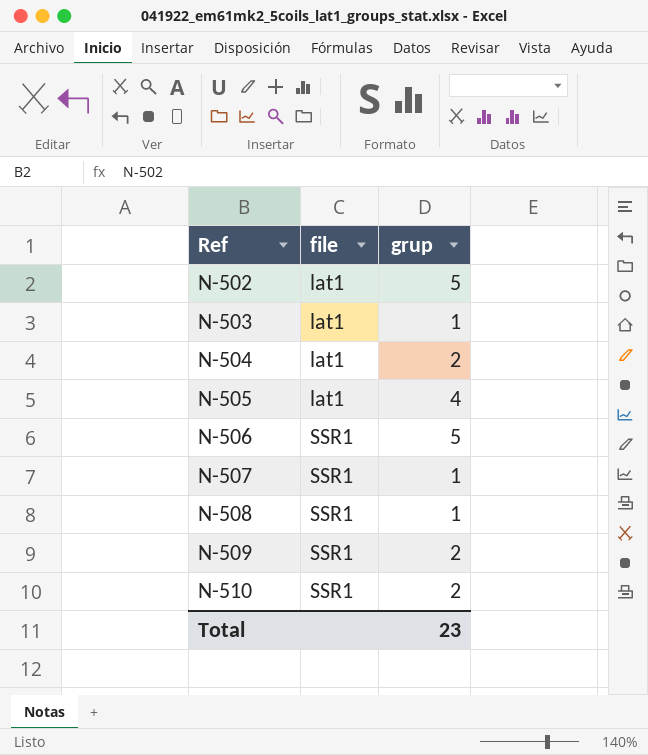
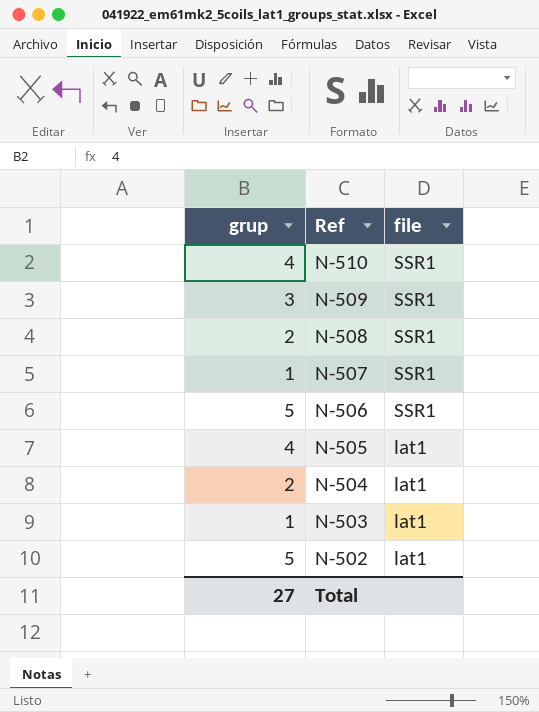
row order: Ref ascending -> Ref descending
column grup | position: 3 -> 1
N-510 | grup: 2 -> 4
N-509 | grup: 2 -> 3
N-508 | grup: 1 -> 2
Total | grup: 23 -> 27

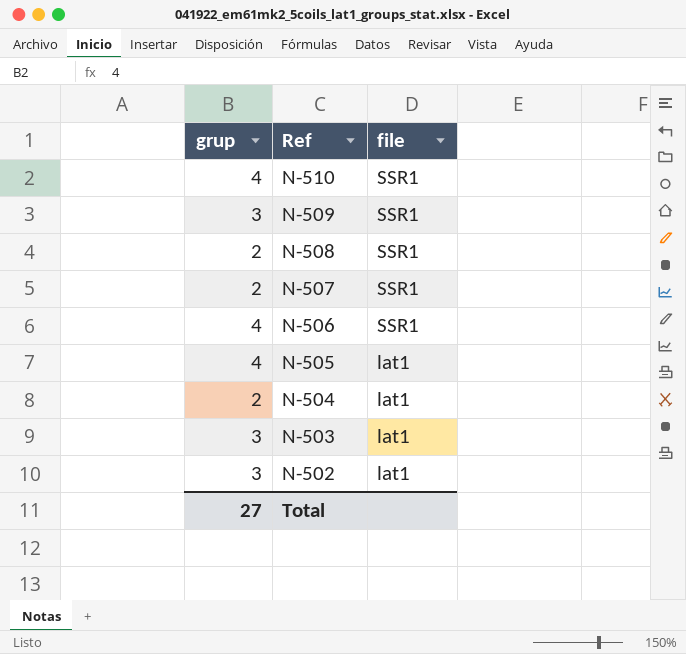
N-507 | grup: 1 -> 2
N-506 | grup: 5 -> 4
N-503 | grup: 1 -> 3
N-502 | grup: 5 -> 3

